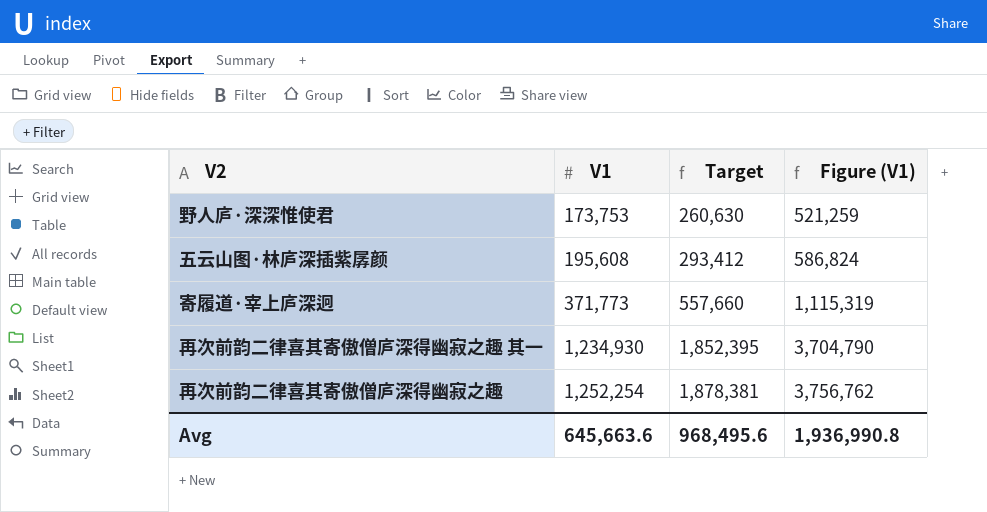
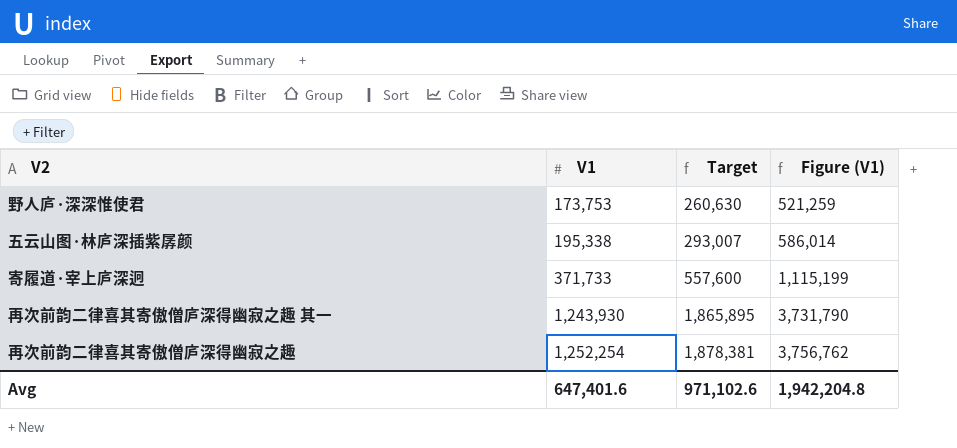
五云山图·林庐深插紫孱颜 | V1: 195,608 -> 195,338
五云山图·林庐深插紫孱颜 | Target: 293,412 -> 293,007
五云山图·林庐深插紫孱颜 | Figure (V1): 586,824 -> 586,014
寄履道·宰上庐深迥 | V1: 371,773 -> 371,733
寄履道·宰上庐深迥 | Target: 557,660 -> 557,600
寄履道·宰上庐深迥 | Figure (V1): 1,115,319 -> 1,115,199
再次前韵二律喜其寄傲僧庐深得幽寂之趣 其一 | V1: 1,234,930 -> 1,243,930
再次前韵二律喜其寄傲僧庐深得幽寂之趣 其一 | Target: 1,852,395 -> 1,865,895
再次前韵二律喜其寄傲僧庐深得幽寂之趣 其一 | Figure (V1): 3,704,790 -> 3,731,790
Avg | V1: 645,663.6 -> 647,401.6
Avg | Target: 968,495.6 -> 971,102.6
Avg | Figure (V1): 1,936,990.8 -> 1,942,204.8

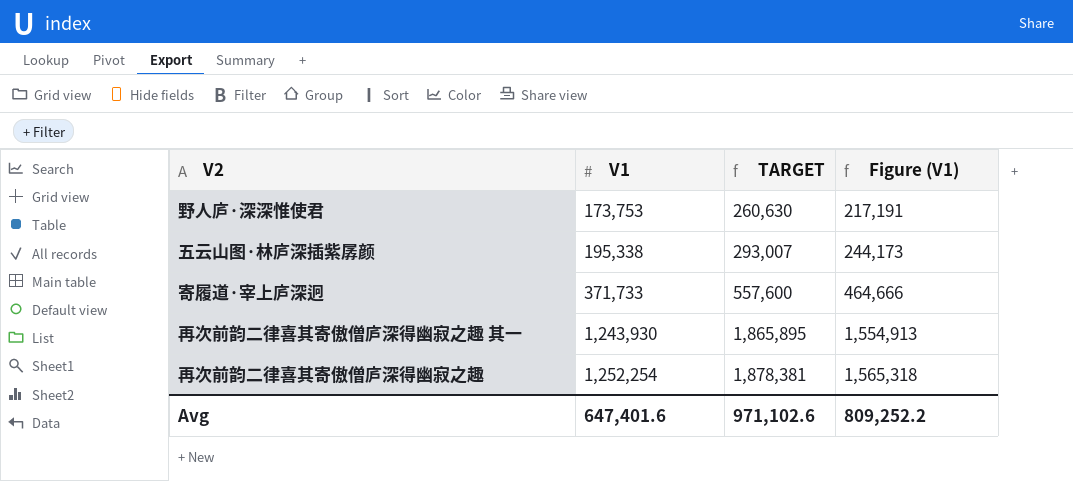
column name: Target -> TARGET
column Figure (V1) | formula: [V1] * 3 -> [V1] * 1.25
Avg | Figure (V1): 1,942,204.8 -> 809,252.2

